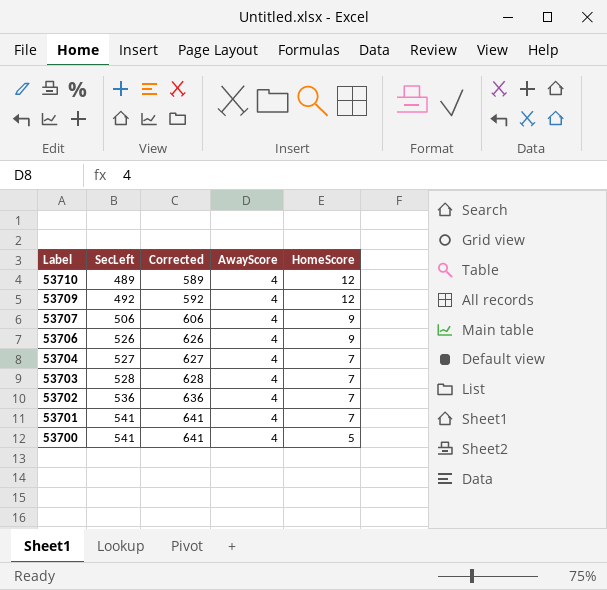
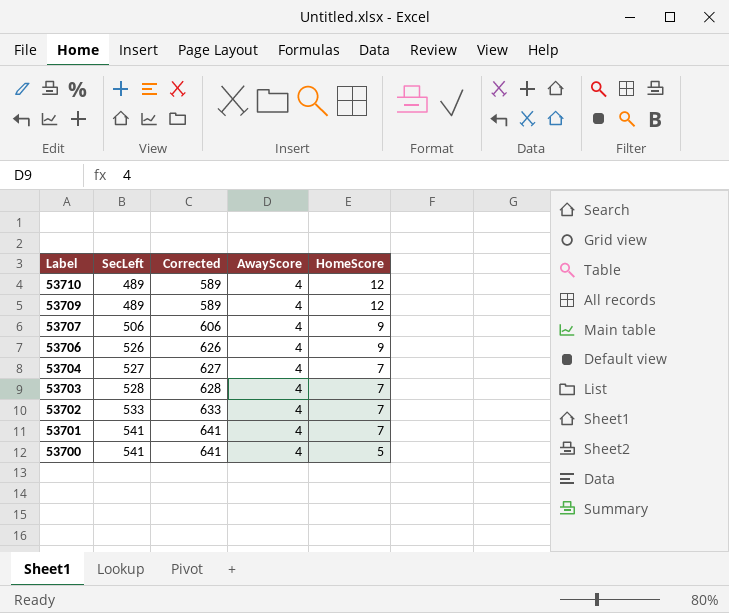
53709 | SecLeft: 492 -> 489
53709 | Corrected: 592 -> 589
53702 | SecLeft: 536 -> 533
53702 | Corrected: 636 -> 633

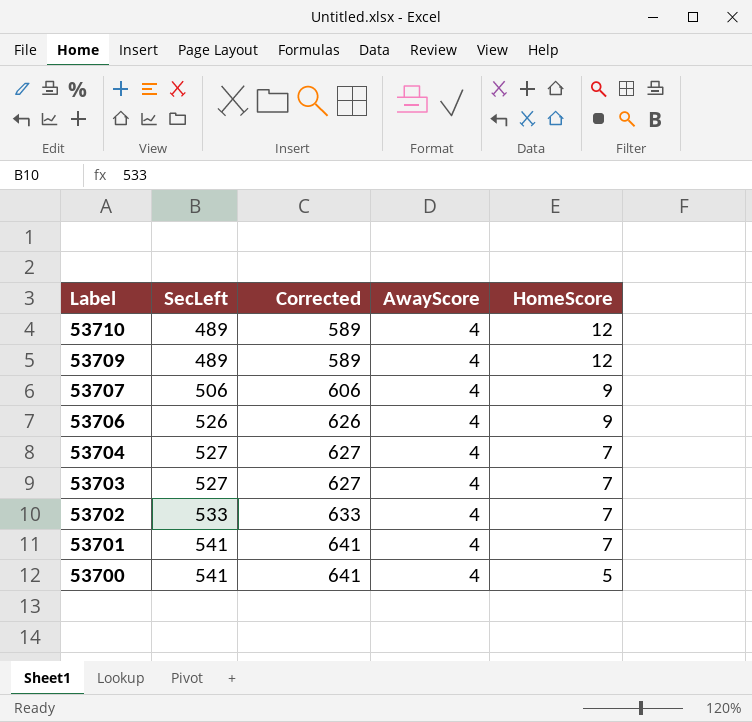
53703 | SecLeft: 528 -> 527
53703 | Corrected: 628 -> 627

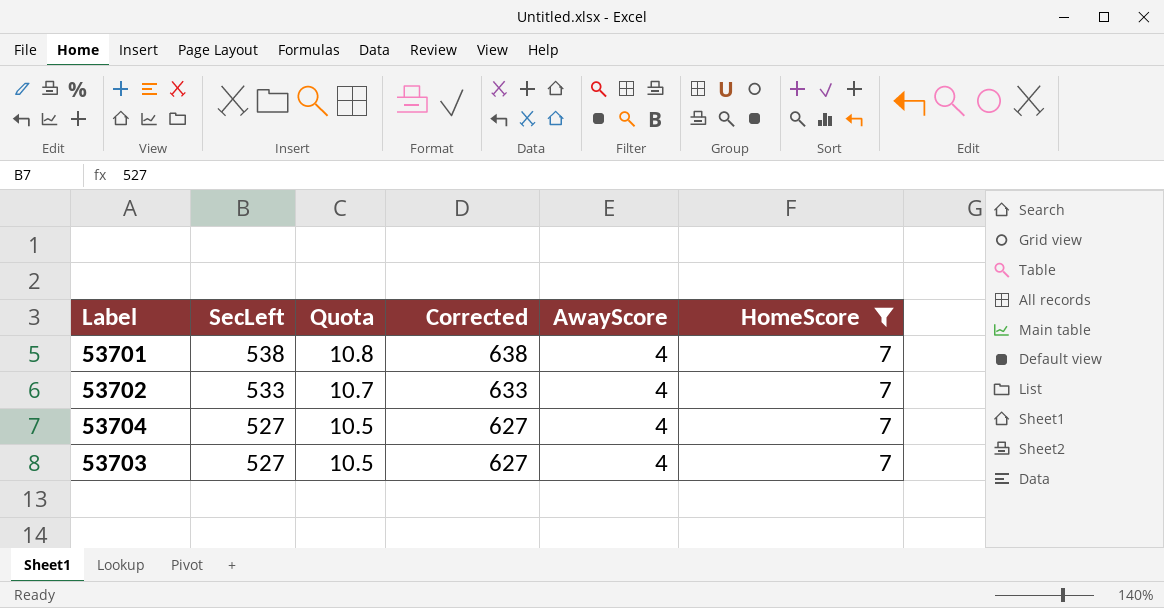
filter: none -> HomeScore = 7
row order: Label descending -> SecLeft descending
column Quota | formula: none -> [SecLeft] * 0.02
53701 | SecLeft: 541 -> 538
53701 | Corrected: 641 -> 638

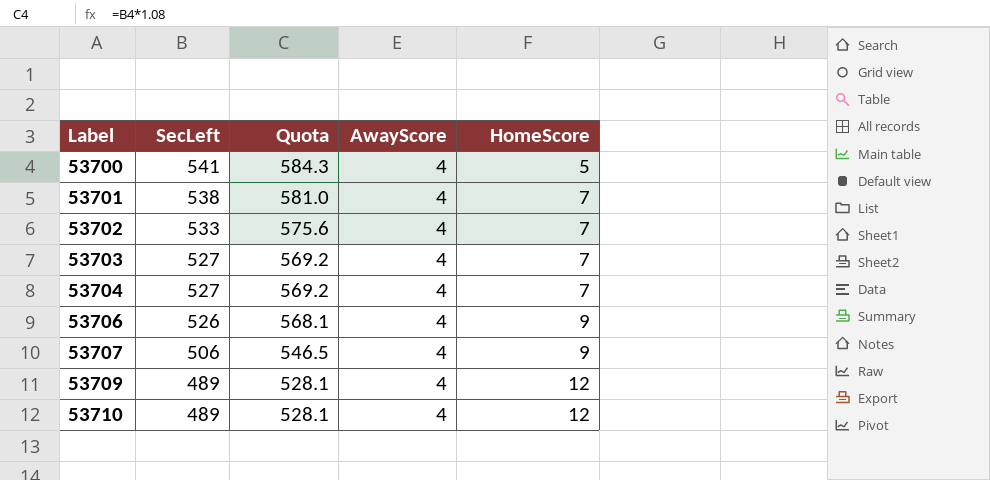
filter: HomeScore = 7 -> none
row order: SecLeft descending -> Label ascending
column Corrected | formula: [SecLeft] + 100 -> none
column Quota | formula: [SecLeft] * 0.02 -> [SecLeft] * 1.08

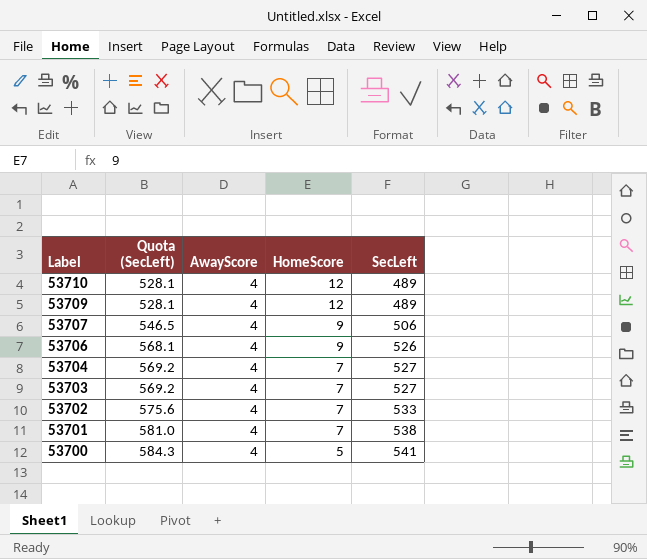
row order: Label ascending -> Label descending
column name: Quota -> Quota (SecLeft)
column SecLeft | position: 2 -> 5

